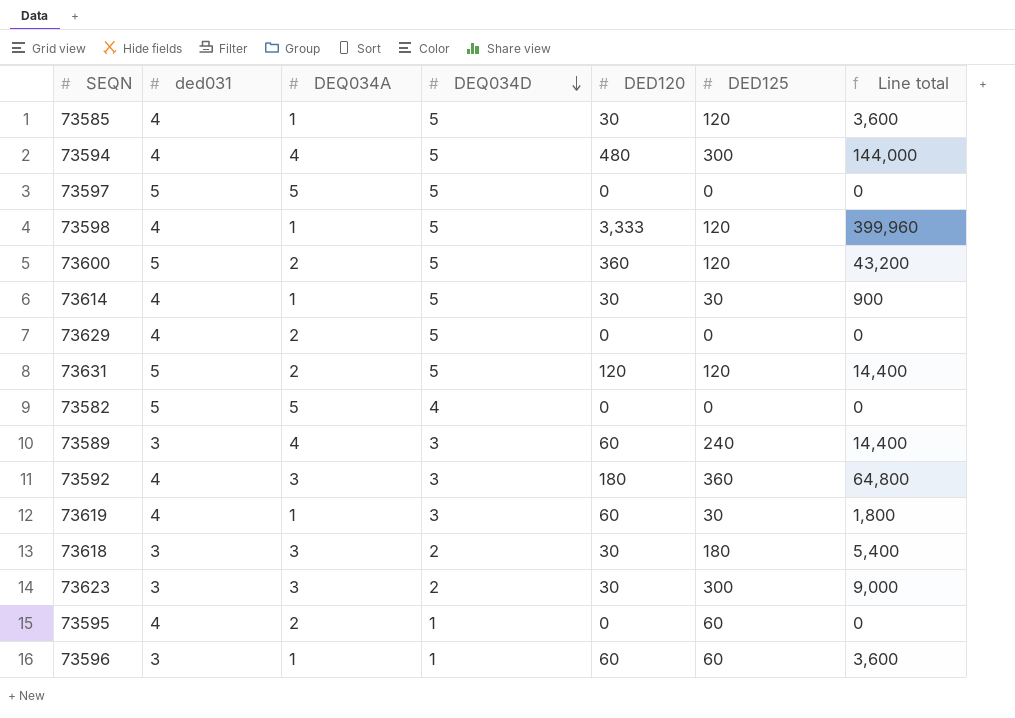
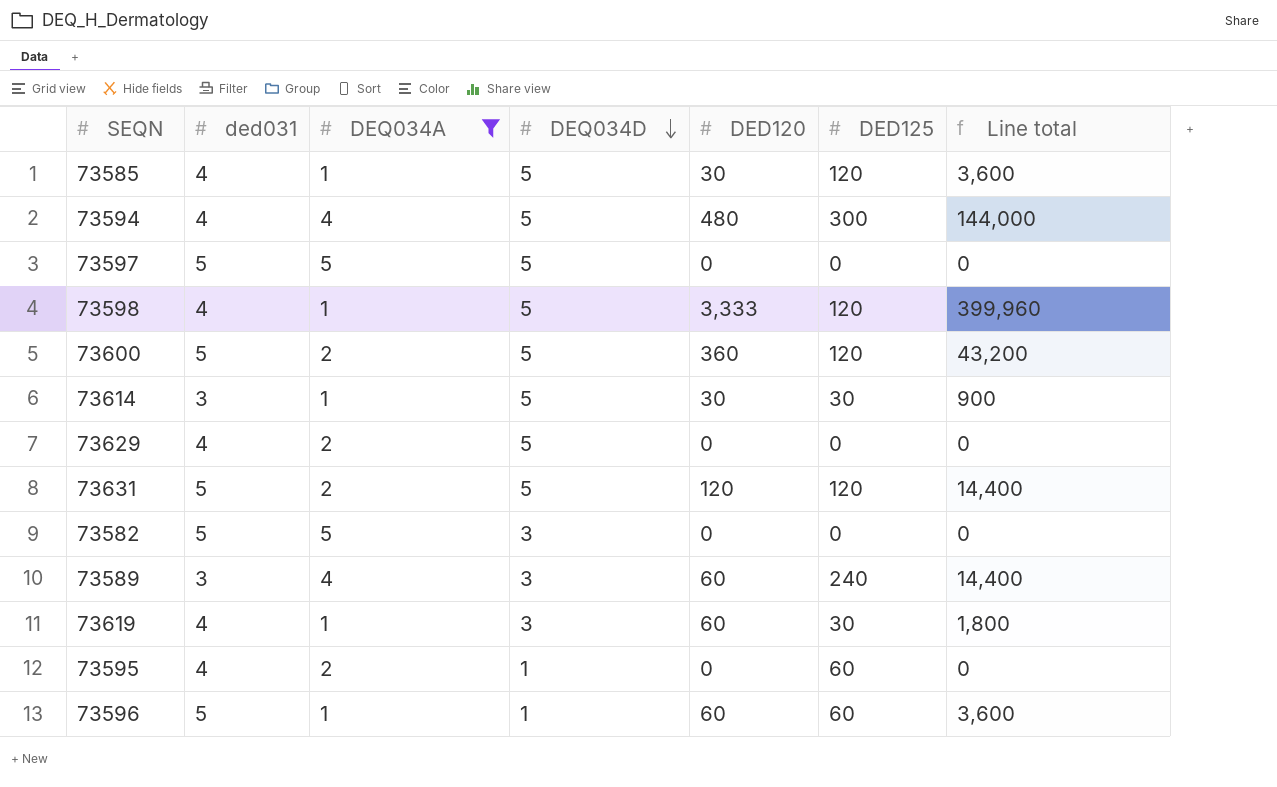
filter: none -> DEQ034A != 3
73614 | ded031: 4 -> 3
73582 | DEQ034D: 4 -> 3
73596 | ded031: 3 -> 5

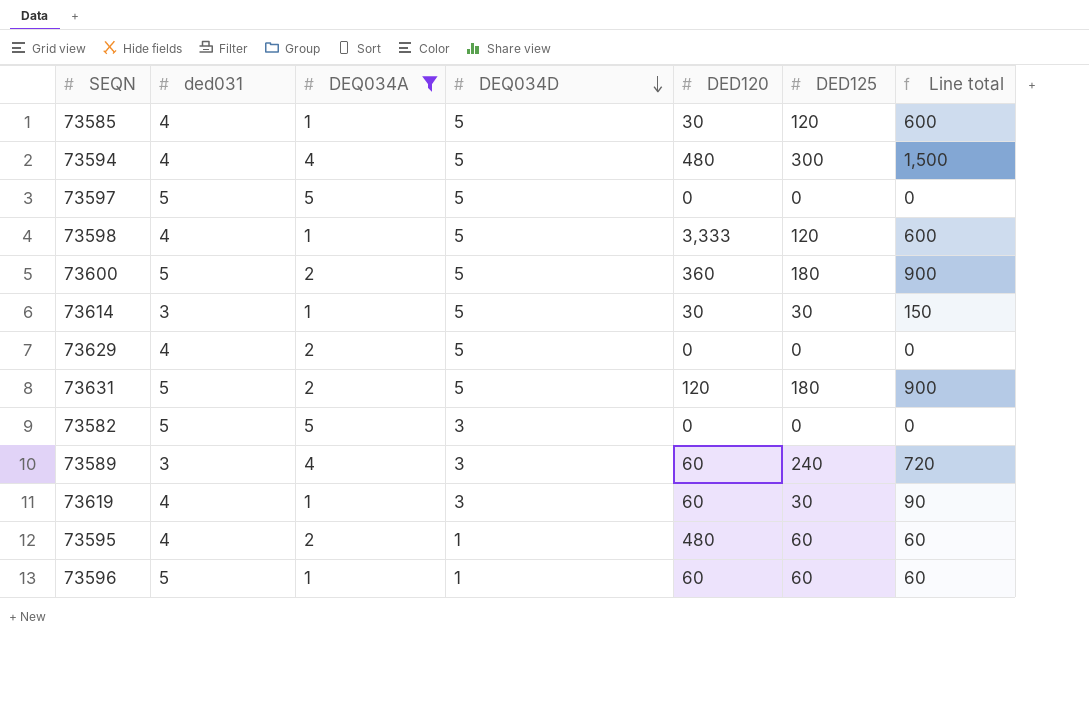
column Line total | formula: [DED120] * [DED125] -> [DEQ034D] * [DED125]
73600 | DED125: 120 -> 180
73631 | DED125: 120 -> 180
73595 | DED120: 0 -> 480

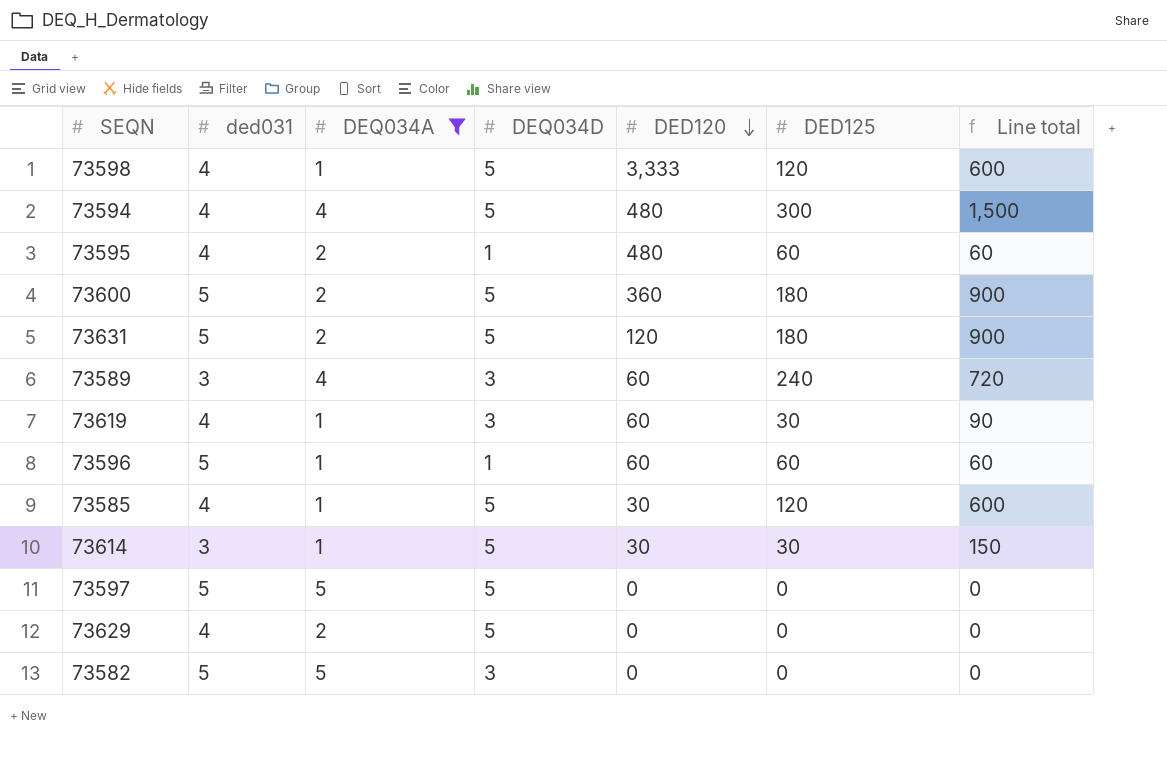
row order: DEQ034D descending -> DED120 descending

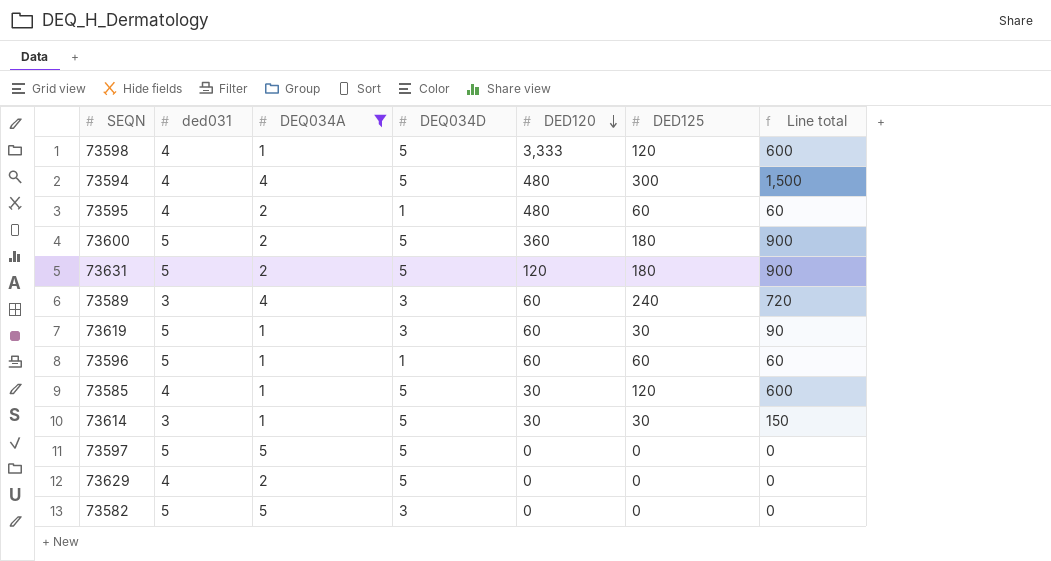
73619 | ded031: 4 -> 5

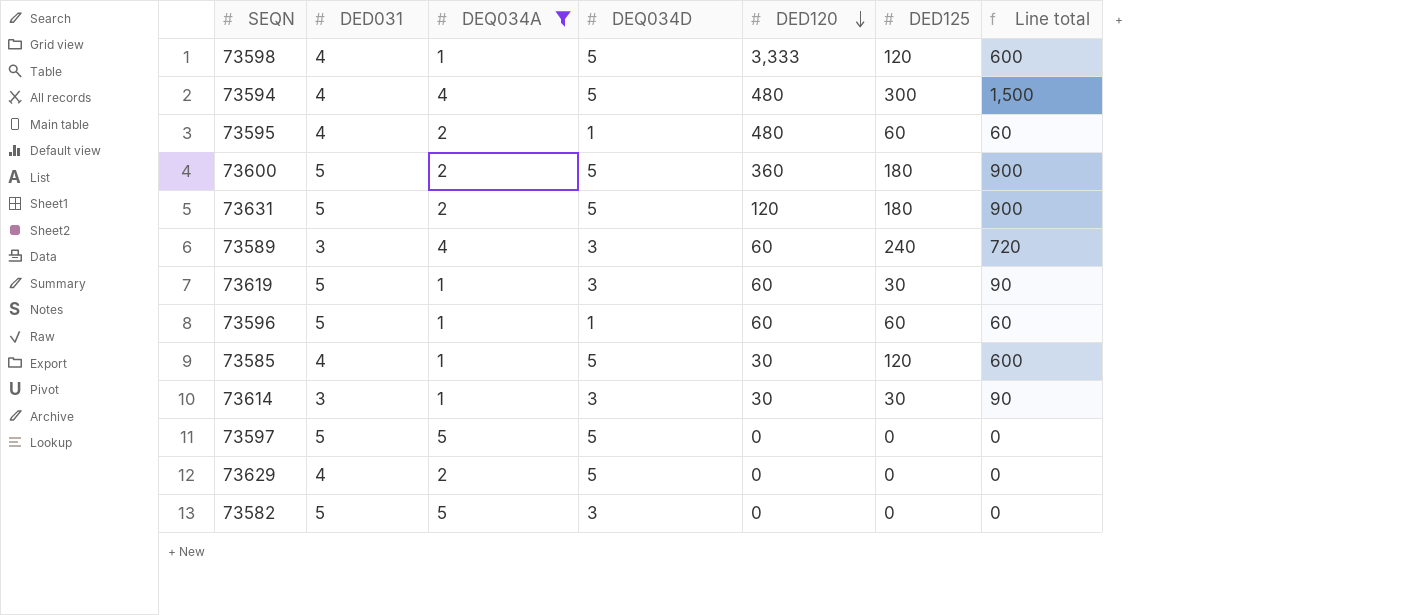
column name: ded031 -> DED031
73614 | DEQ034D: 5 -> 3
73614 | Line total: 150 -> 90

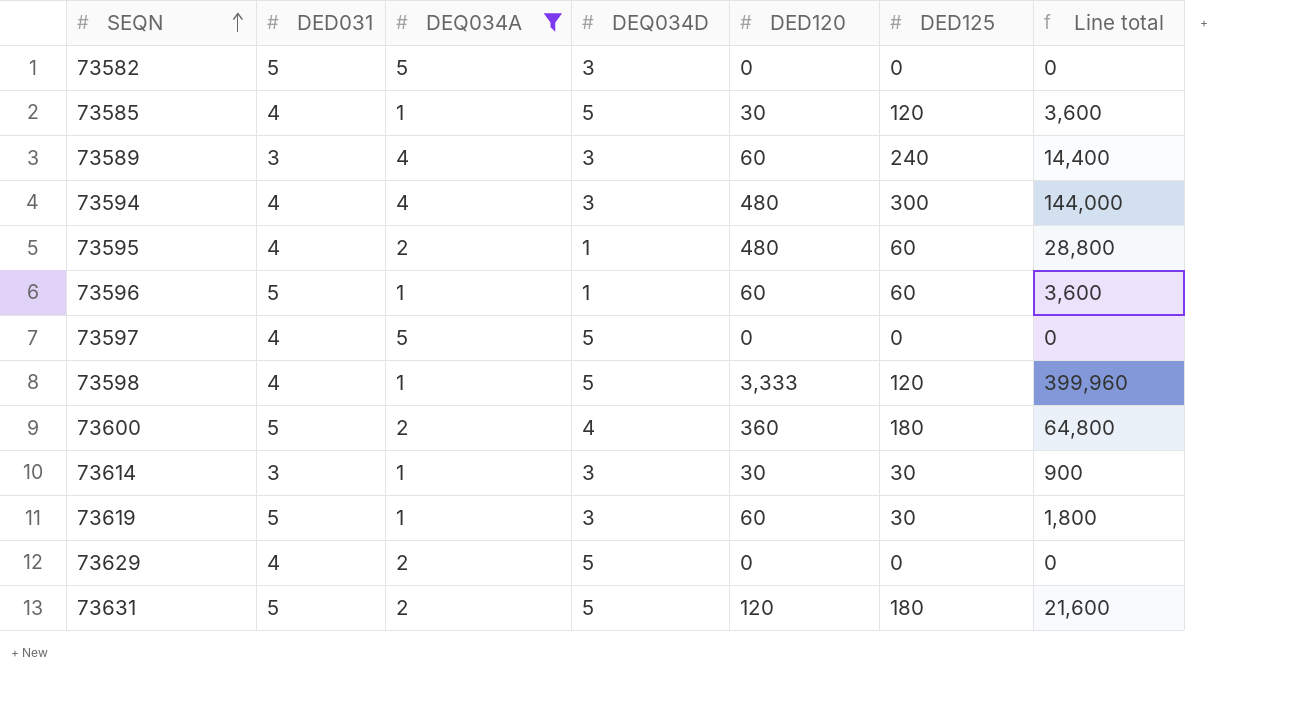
row order: DED120 descending -> SEQN ascending
column Line total | formula: [DEQ034D] * [DED125] -> [DED120] * [DED125]
73594 | DEQ034D: 5 -> 3
73597 | DED031: 5 -> 4
73600 | DEQ034D: 5 -> 4

